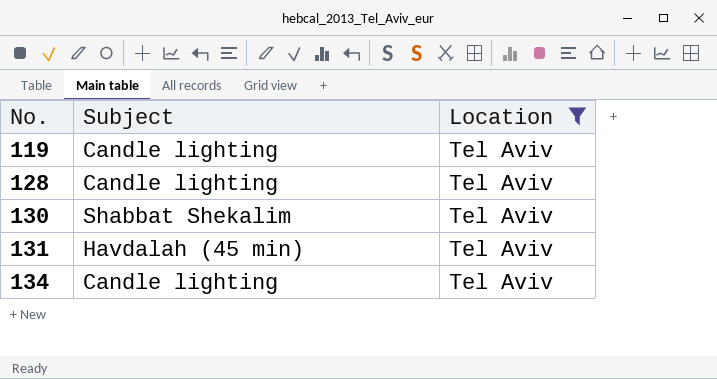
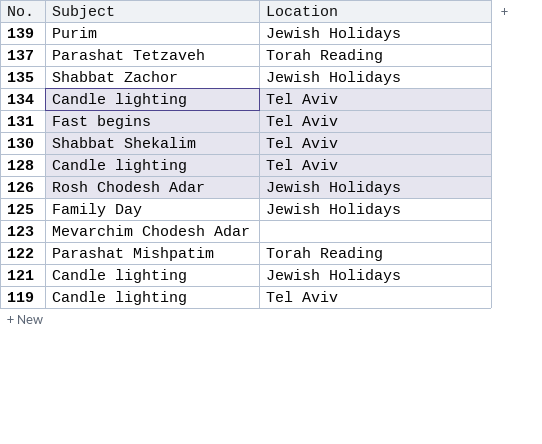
filter: Location = Tel Aviv -> none
row order: No. ascending -> No. descending
131 | Subject: Havdalah (45 min) -> Fast begins

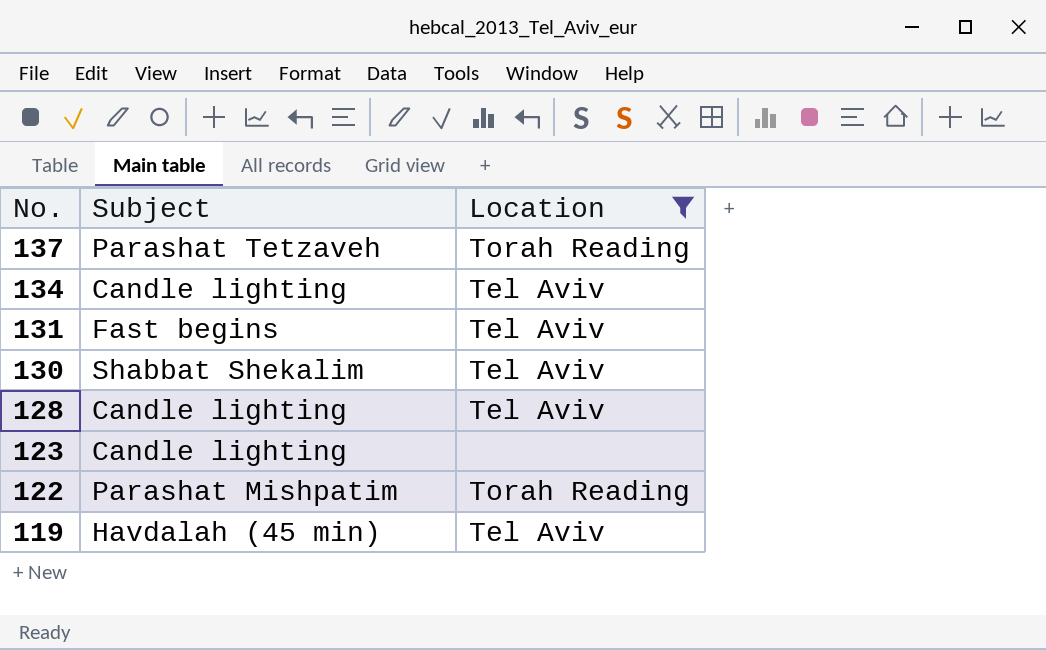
filter: none -> Location != Jewish Holidays
123 | Subject: Mevarchim Chodesh Adar -> Candle lighting
119 | Subject: Candle lighting -> Havdalah (45 min)

